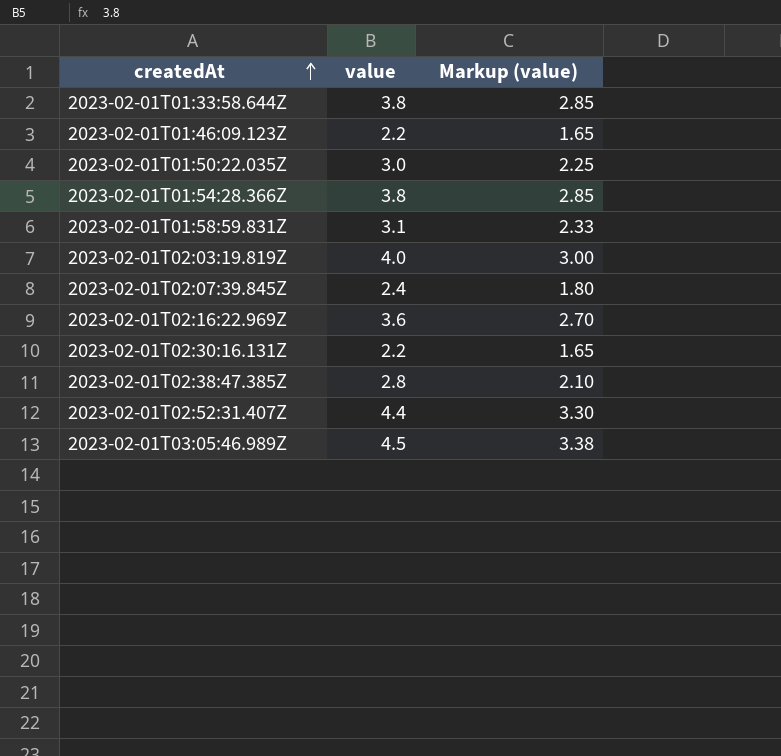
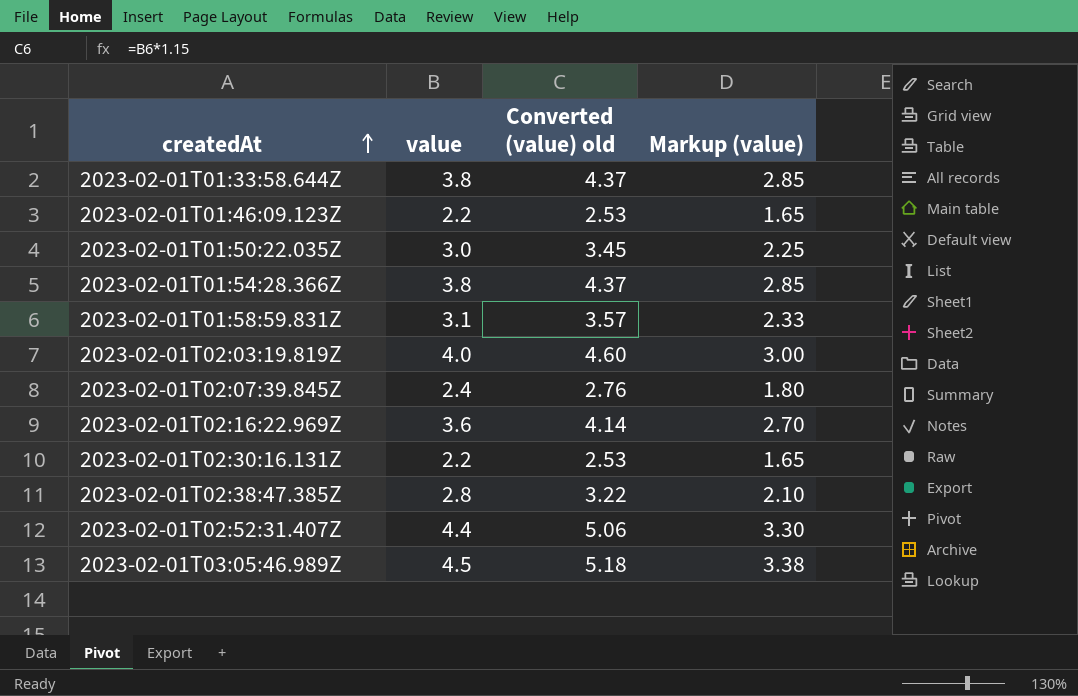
column Converted (value) old | formula: none -> [value] * 1.15

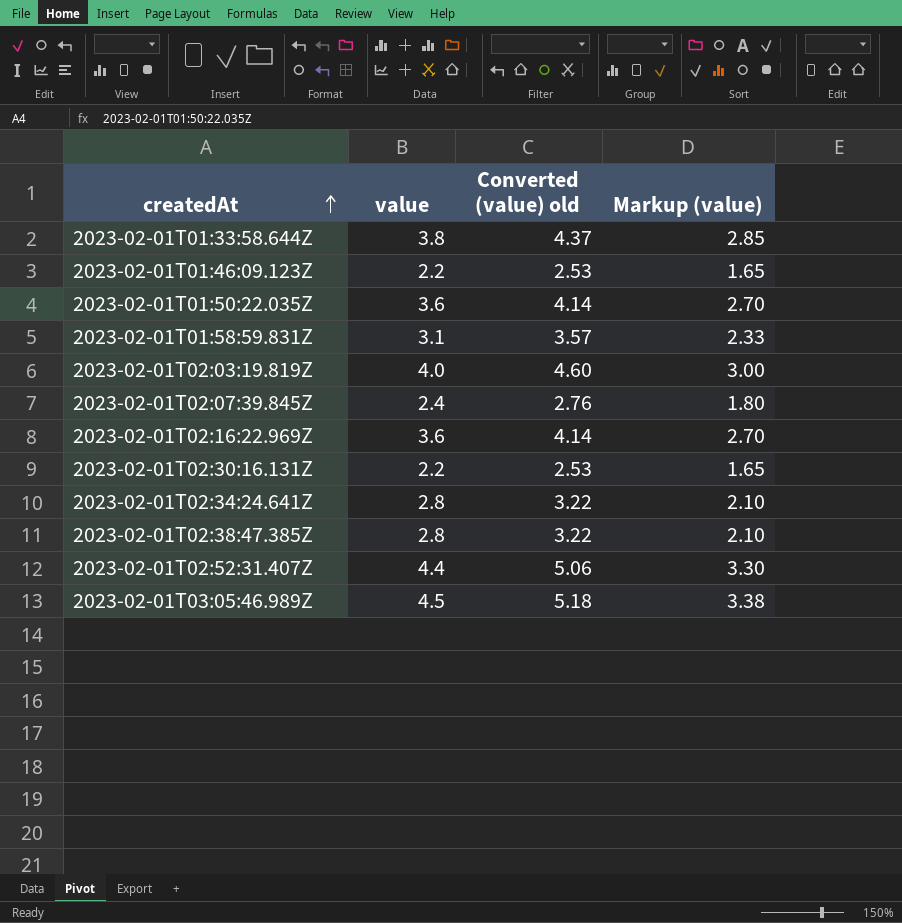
row 2023-02-01T01:54:28.366Z: 3.8 | 4.37 | 2.85 -> none
2023-02-01T01:50:22.035Z | value: 3.0 -> 3.6
2023-02-01T01:50:22.035Z | Converted (value) old: 3.45 -> 4.14
2023-02-01T01:50:22.035Z | Markup (value): 2.25 -> 2.70
row 2023-02-01T02:34:24.641Z: none -> 2.8 | 3.22 | 2.10

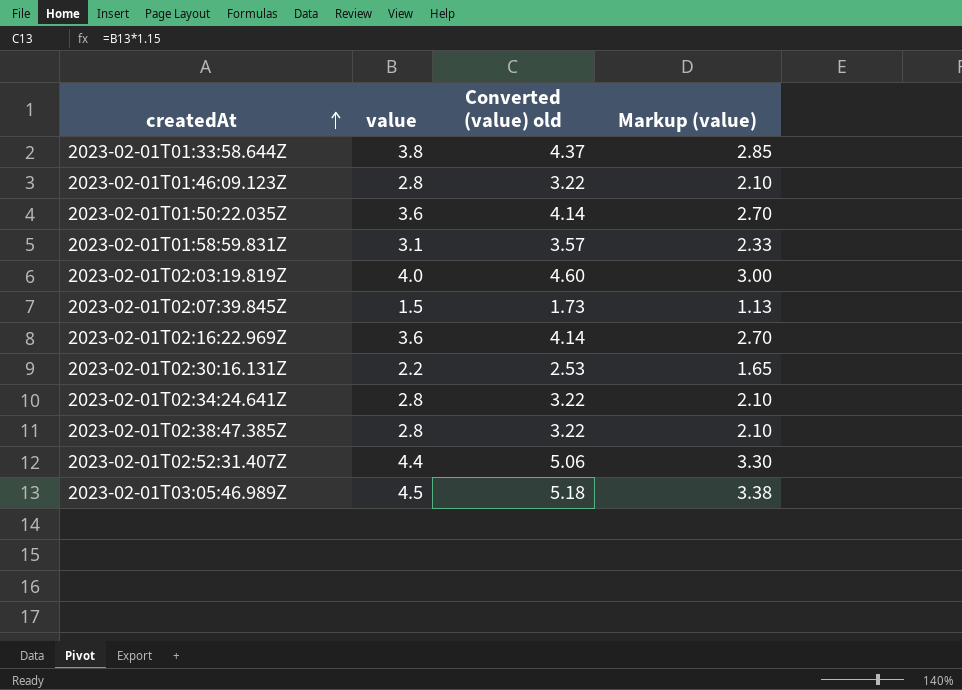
2023-02-01T01:46:09.123Z | value: 2.2 -> 2.8
2023-02-01T01:46:09.123Z | Converted (value) old: 2.53 -> 3.22
2023-02-01T01:46:09.123Z | Markup (value): 1.65 -> 2.10
2023-02-01T02:07:39.845Z | value: 2.4 -> 1.5
2023-02-01T02:07:39.845Z | Converted (value) old: 2.76 -> 1.73
2023-02-01T02:07:39.845Z | Markup (value): 1.80 -> 1.13

